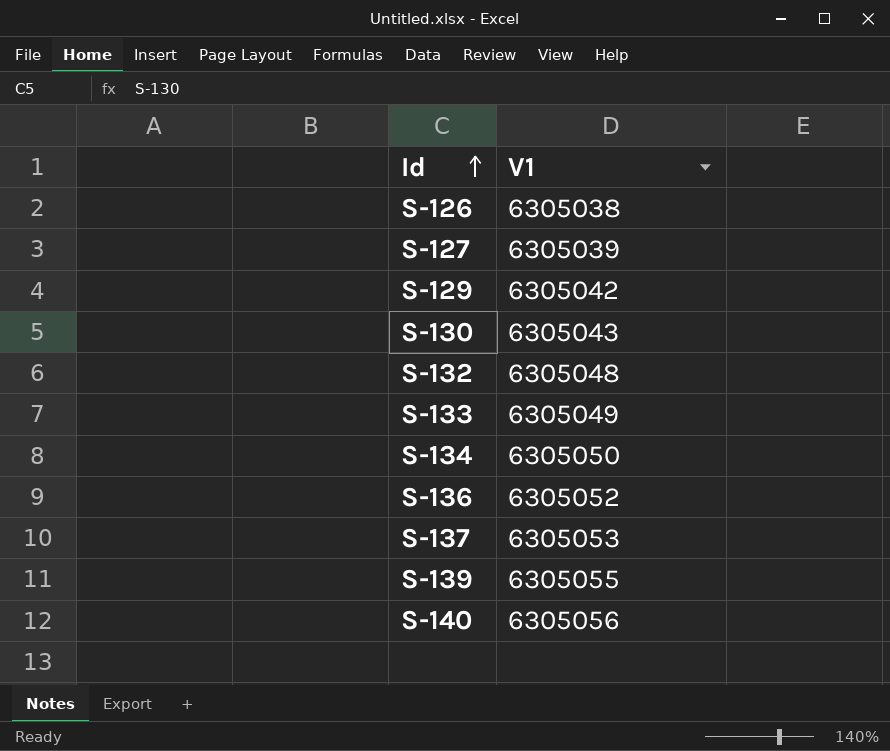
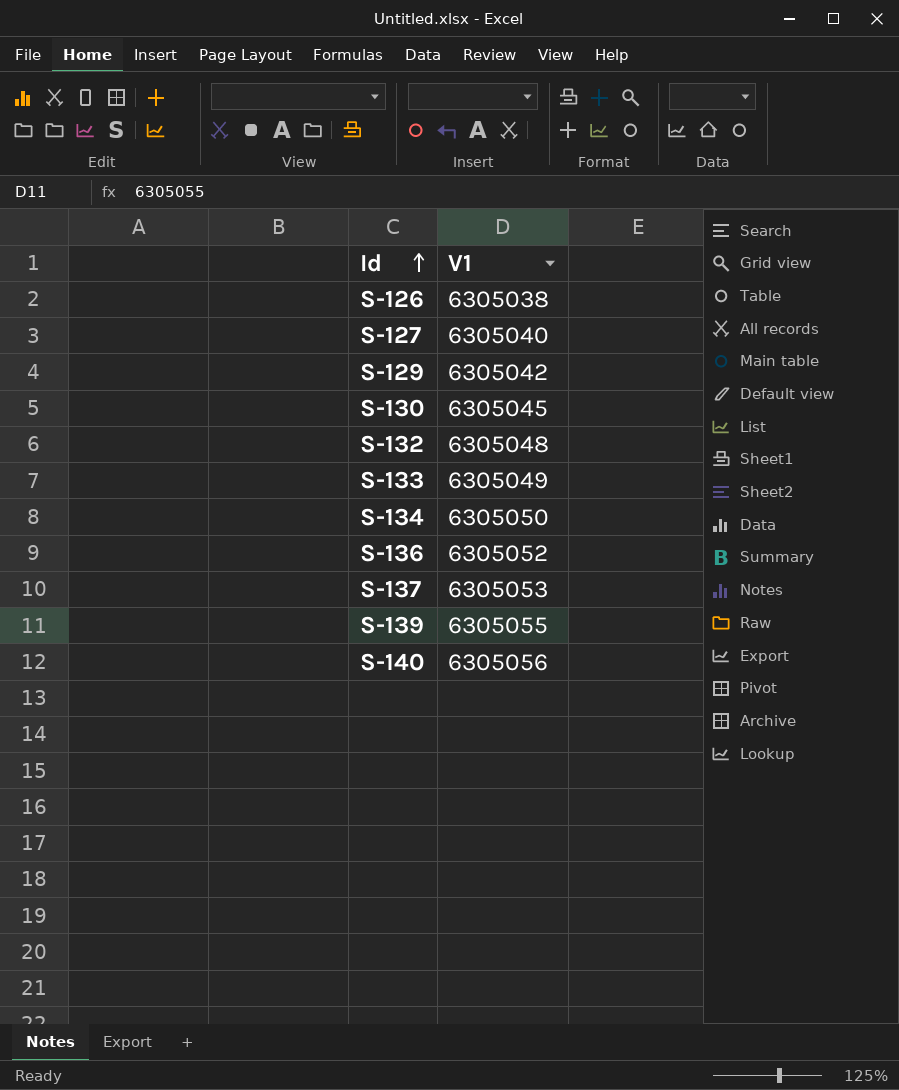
S-127 | V1: 6305039 -> 6305040
S-130 | V1: 6305043 -> 6305045

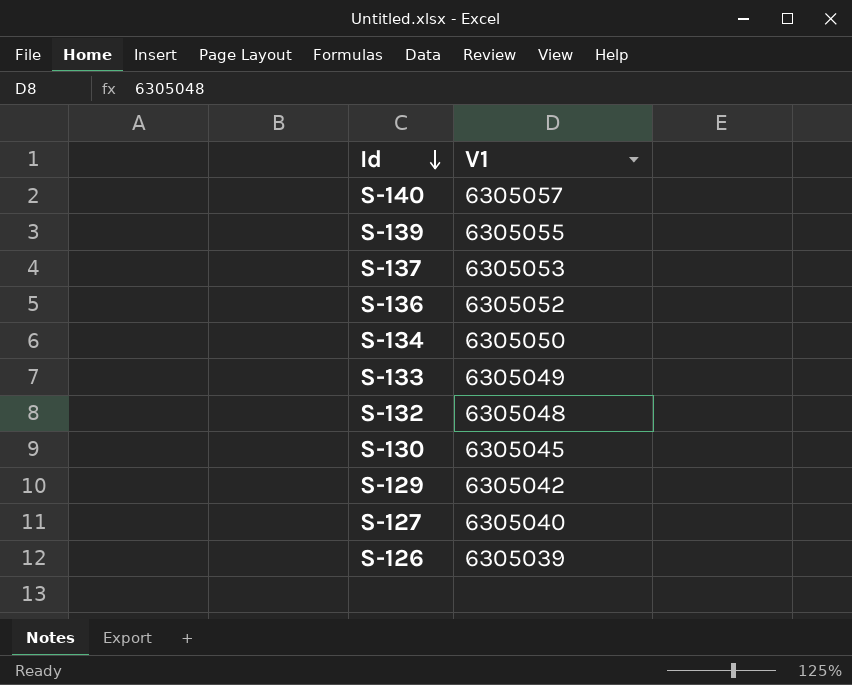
row order: Id ascending -> Id descending
S-140 | V1: 6305056 -> 6305057
S-126 | V1: 6305038 -> 6305039

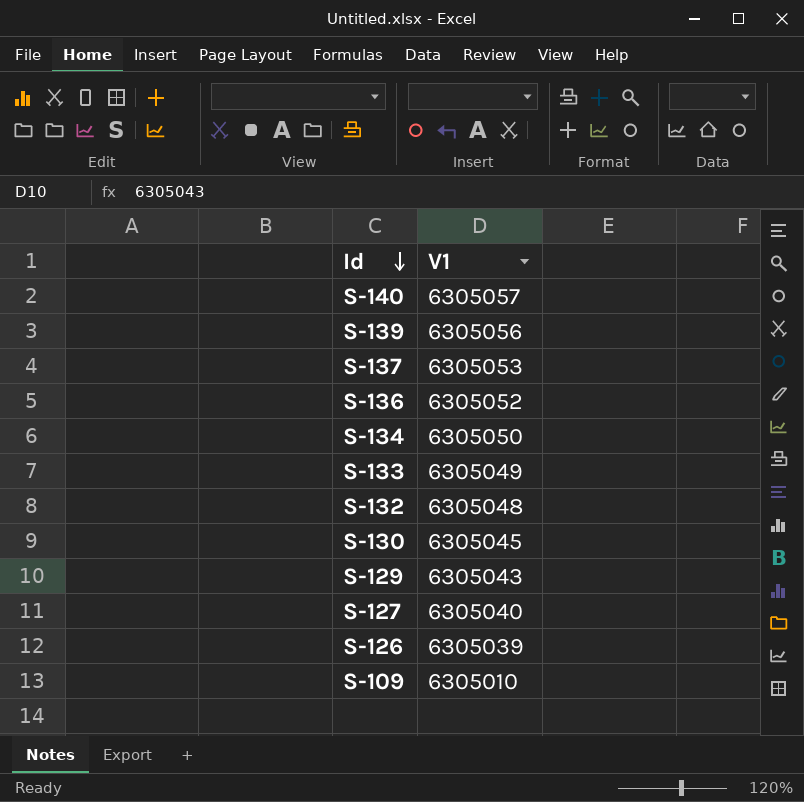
S-139 | V1: 6305055 -> 6305056
S-129 | V1: 6305042 -> 6305043
row S-109: none -> 6305010

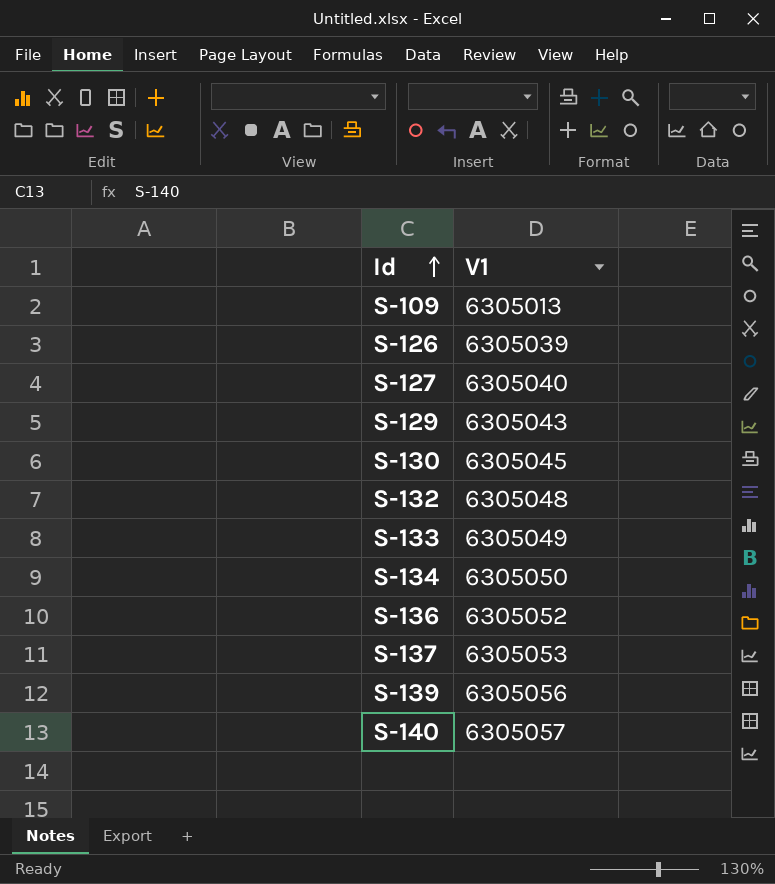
row order: Id descending -> Id ascending
S-109 | V1: 6305010 -> 6305013

